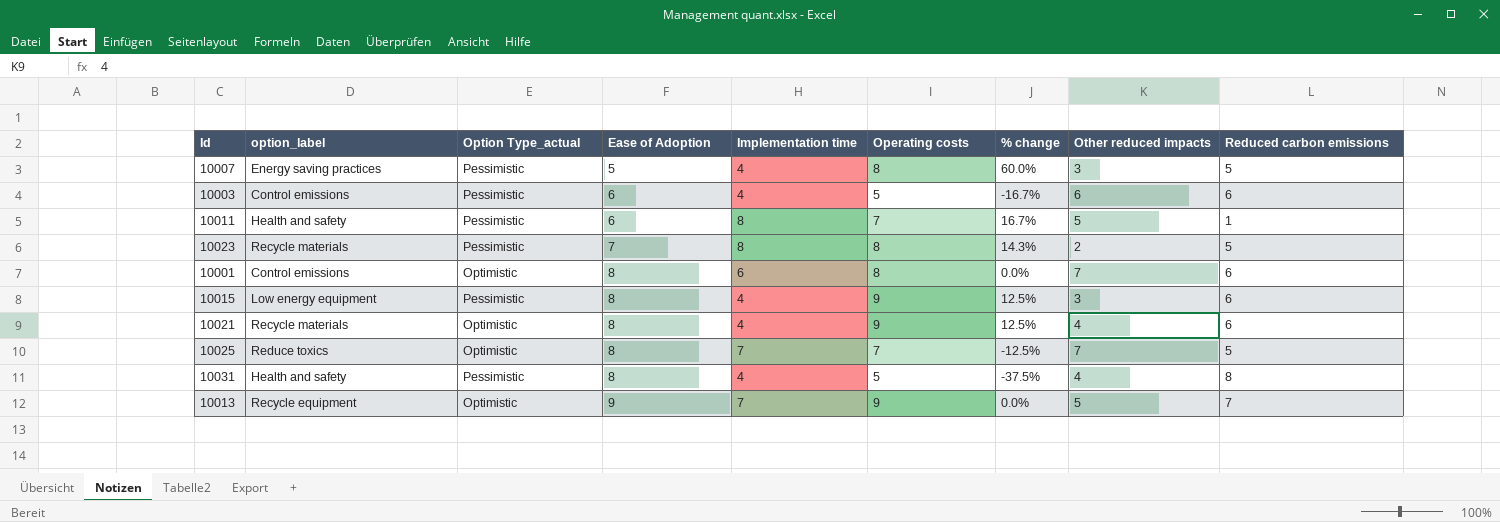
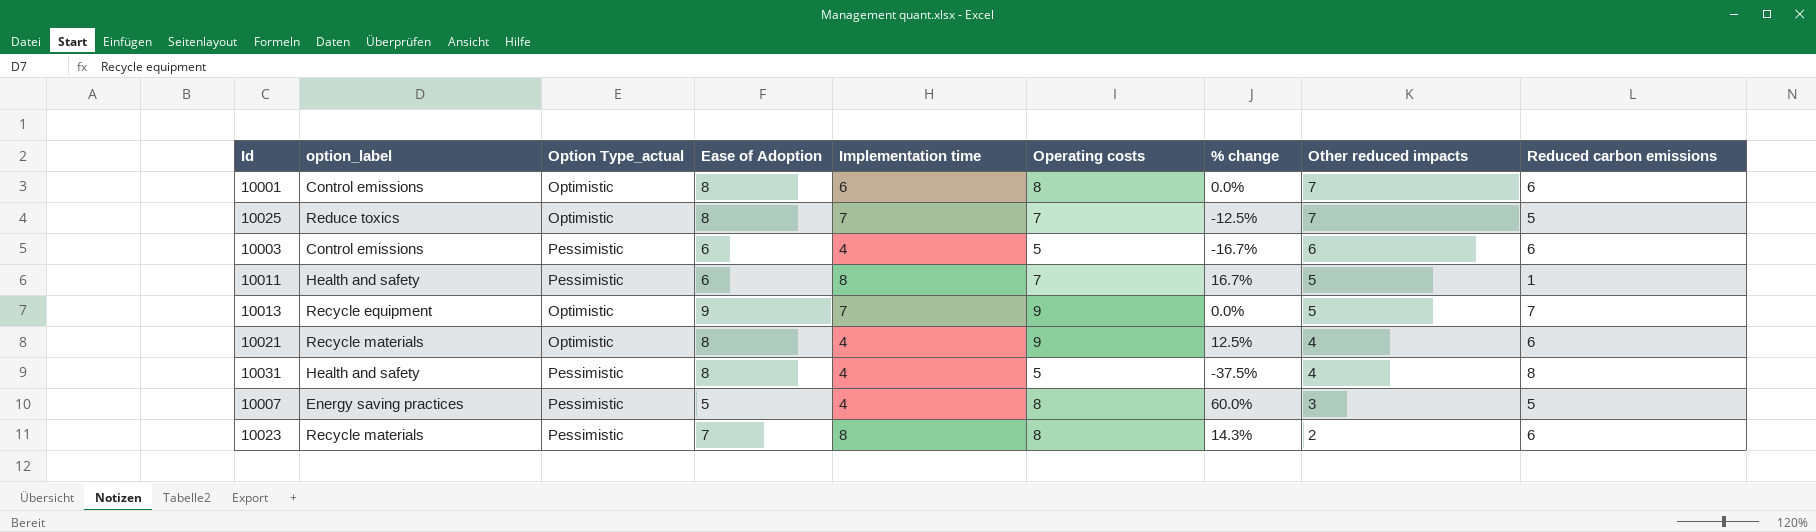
row order: Ease of Adoption ascending -> Other reduced impacts descending
row 10015: Low energy equipment | Pessimistic | 8 | 4 | 9 | 12.5% | 3 | 6 -> none
10023 | Reduced carbon emissions: 5 -> 6

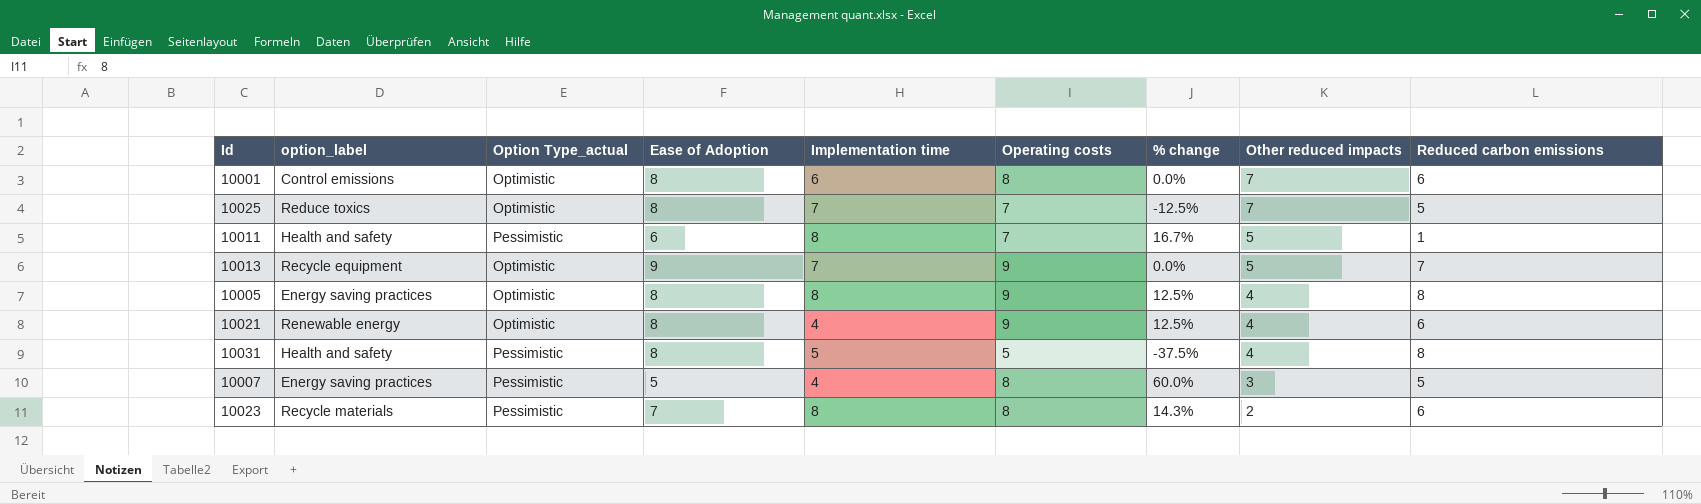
row 10003: Control emissions | Pessimistic | 6 | 4 | 5 | -16.7% | 6 | 6 -> none
row 10005: none -> Energy saving practices | Optimistic | 8 | 8 | 9 | 12.5% | 4 | 8
10021 | option_label: Recycle materials -> Renewable energy
10031 | Implementation time: 4 -> 5

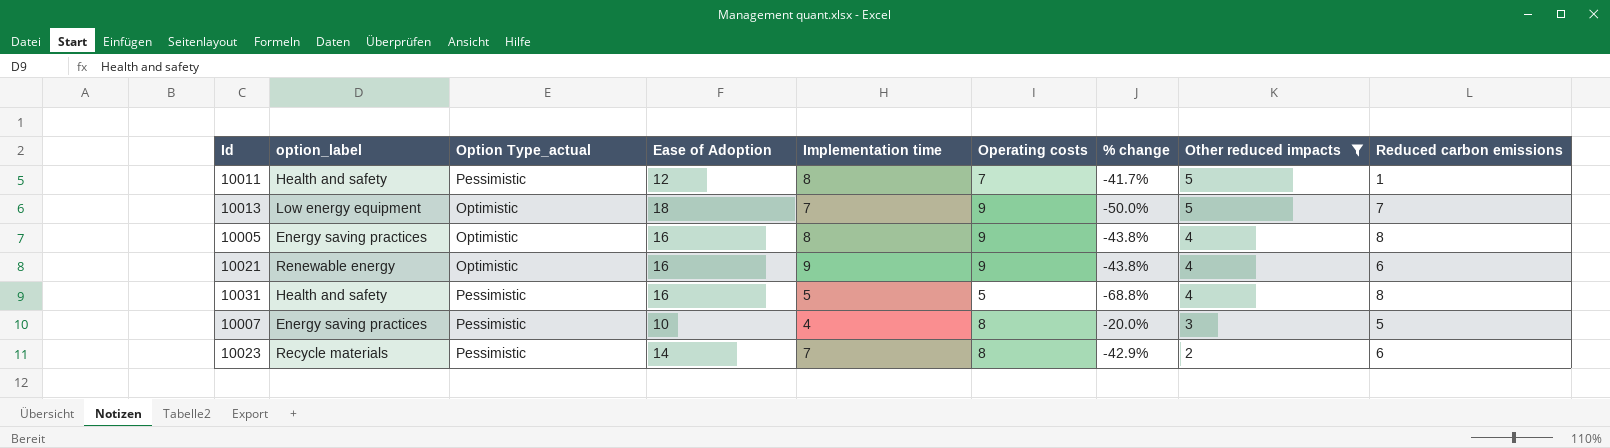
filter: none -> Other reduced impacts != 7
10011 | Ease of Adoption: 6 -> 12
10011 | % change: 16.7% -> -41.7%
10013 | option_label: Recycle equipment -> Low energy equipment
10013 | Ease of Adoption: 9 -> 18
10013 | % change: 0.0% -> -50.0%
10005 | Ease of Adoption: 8 -> 16
10005 | % change: 12.5% -> -43.8%
10021 | Ease of Adoption: 8 -> 16
10021 | Implementation time: 4 -> 9
10021 | % change: 12.5% -> -43.8%
10031 | Ease of Adoption: 8 -> 16
10031 | % change: -37.5% -> -68.8%
10007 | Ease of Adoption: 5 -> 10
10007 | % change: 60.0% -> -20.0%
10023 | Ease of Adoption: 7 -> 14
10023 | Implementation time: 8 -> 7
10023 | % change: 14.3% -> -42.9%

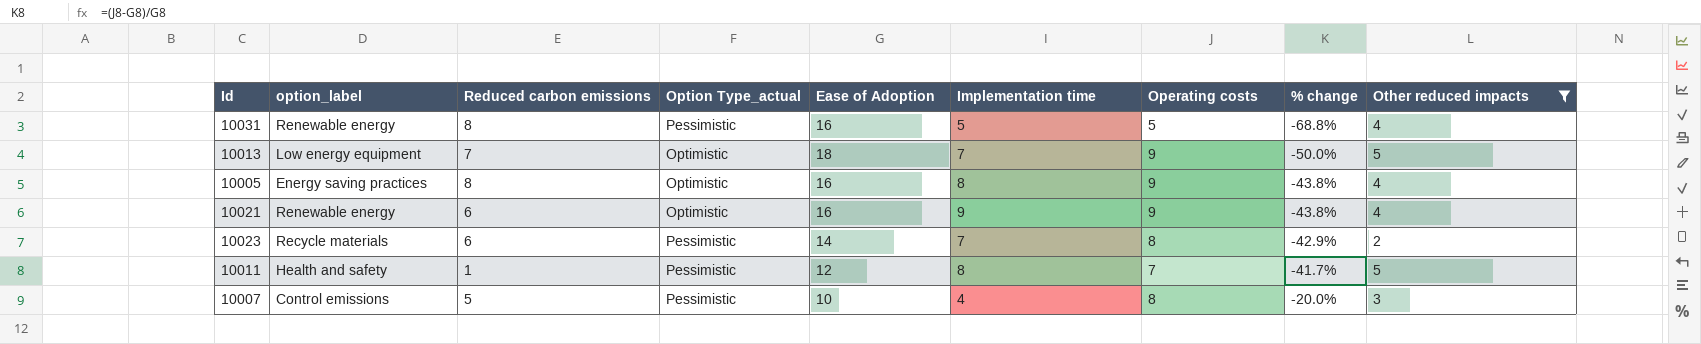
row order: Other reduced impacts descending -> % change ascending
column Reduced carbon emissions | position: 9 -> 3
10031 | option_label: Health and safety -> Renewable energy
10007 | option_label: Energy saving practices -> Control emissions

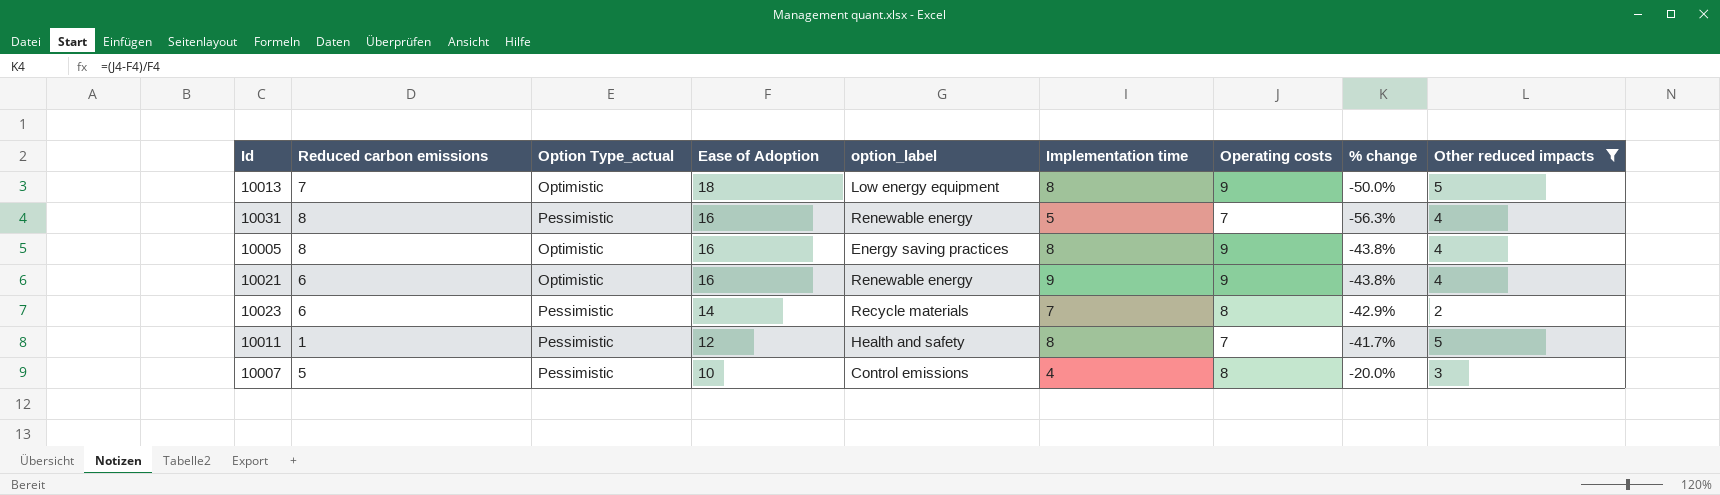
row order: % change ascending -> Ease of Adoption descending
column option_label | position: 2 -> 5
10013 | Implementation time: 7 -> 8
10031 | Operating costs: 5 -> 7
10031 | % change: -68.8% -> -56.3%

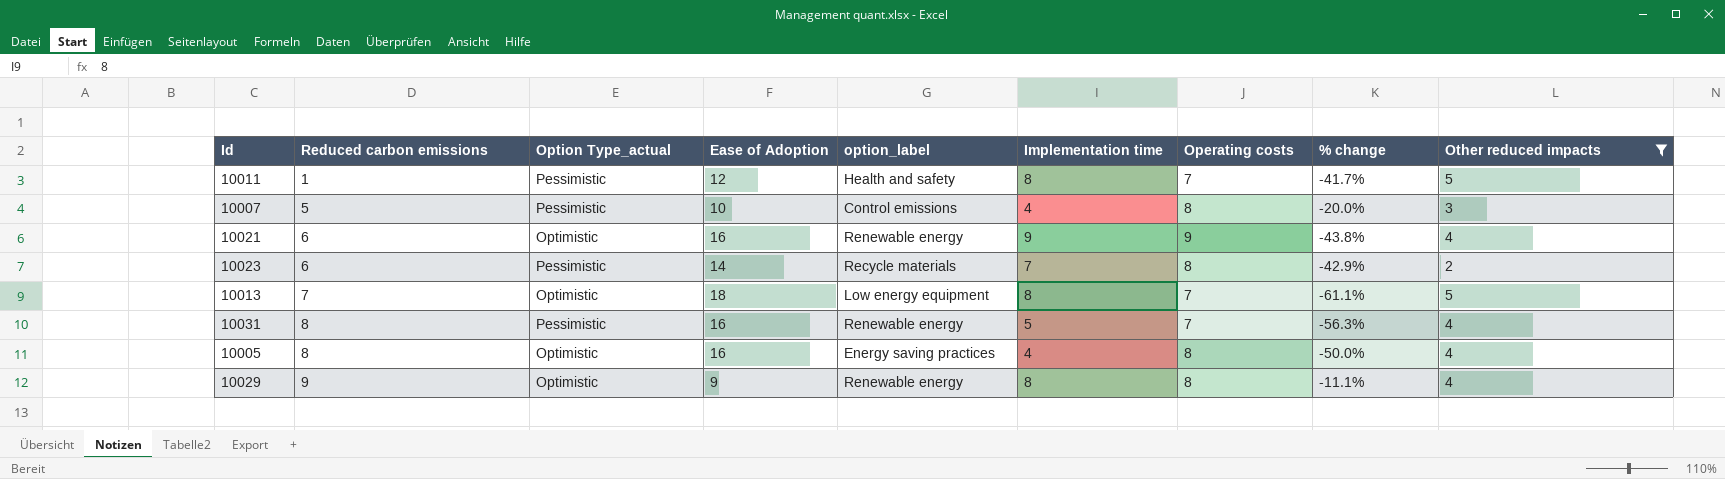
row order: Ease of Adoption descending -> Reduced carbon emissions ascending
10013 | Operating costs: 9 -> 7
10013 | % change: -50.0% -> -61.1%
10005 | Implementation time: 8 -> 4
10005 | Operating costs: 9 -> 8
10005 | % change: -43.8% -> -50.0%
row 10029: none -> 9 | Optimistic | 9 | Renewable energy | 8 | 8 | -11.1% | 4

